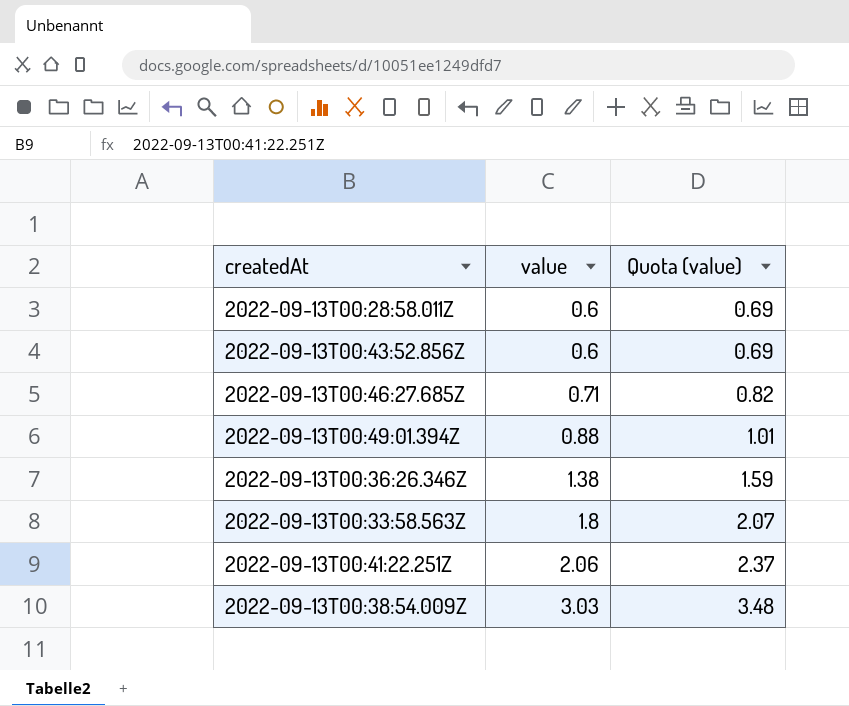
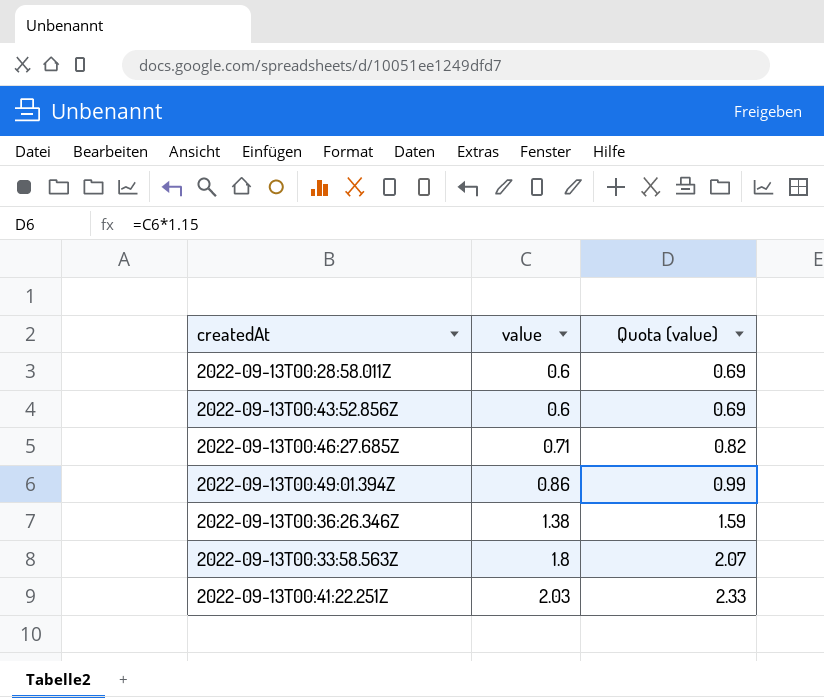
row 2022-09-13T00:38:54.009Z: 3.03 | 3.48 -> none
2022-09-13T00:49:01.394Z | value: 0.88 -> 0.86
2022-09-13T00:49:01.394Z | Quota (value): 1.01 -> 0.99
2022-09-13T00:41:22.251Z | value: 2.06 -> 2.03
2022-09-13T00:41:22.251Z | Quota (value): 2.37 -> 2.33

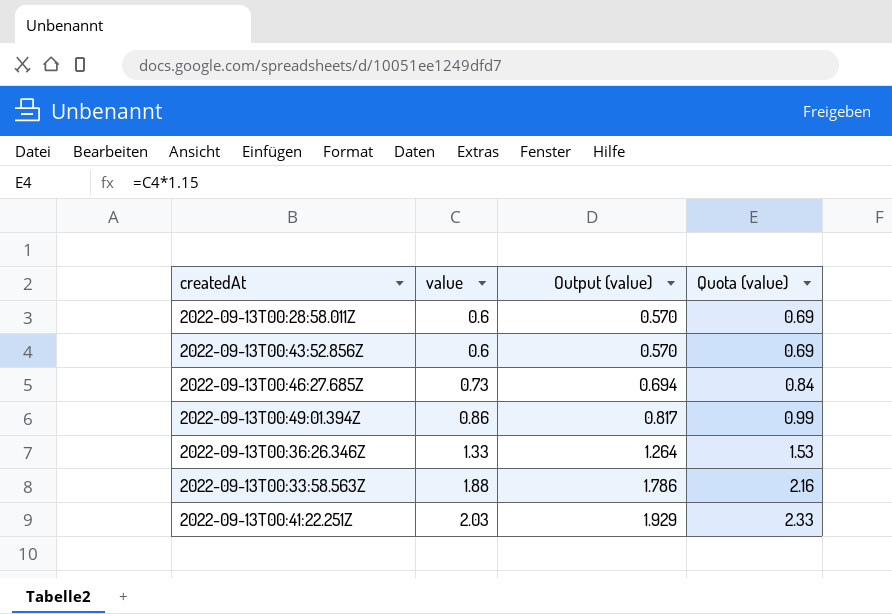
column Output (value) | formula: none -> [value] * 0.95
2022-09-13T00:46:27.685Z | value: 0.71 -> 0.73
2022-09-13T00:46:27.685Z | Quota (value): 0.82 -> 0.84
2022-09-13T00:36:26.346Z | value: 1.38 -> 1.33
2022-09-13T00:36:26.346Z | Quota (value): 1.59 -> 1.53
2022-09-13T00:33:58.563Z | value: 1.8 -> 1.88
2022-09-13T00:33:58.563Z | Quota (value): 2.07 -> 2.16

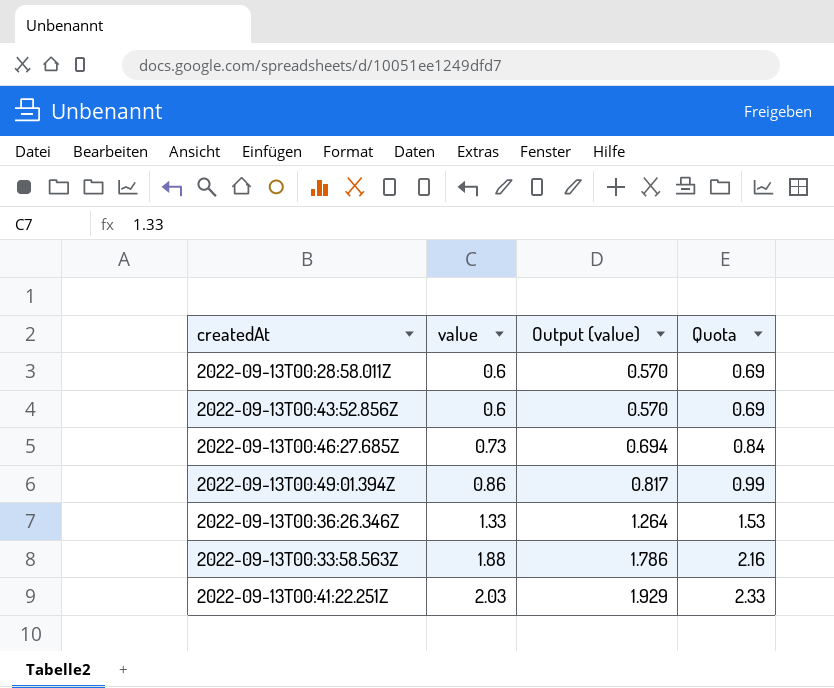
column name: Quota (value) -> Quota

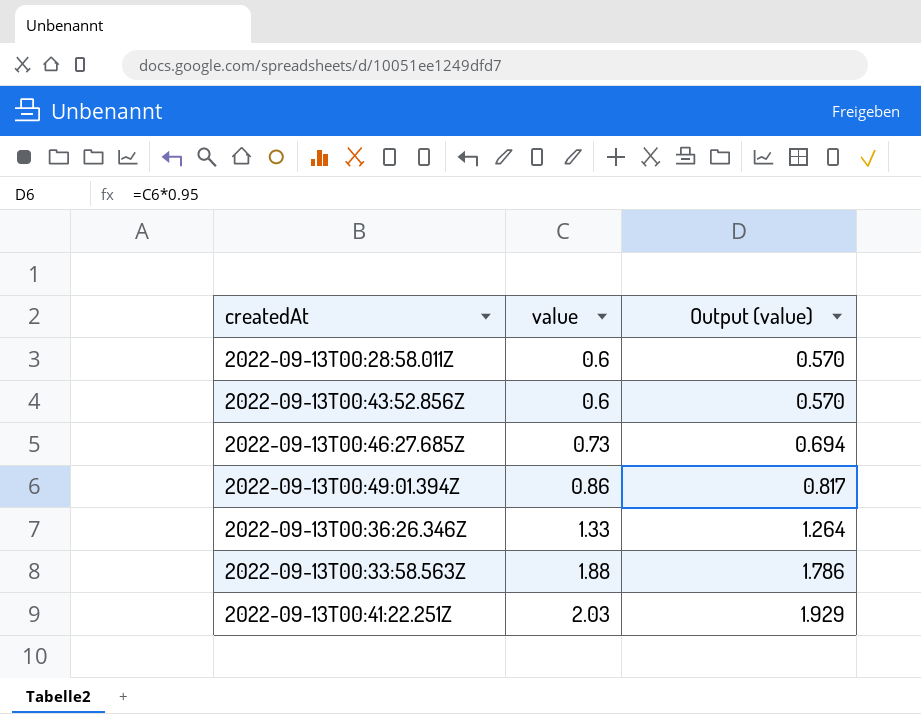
column Quota | formula: [value] * 1.15 -> none

